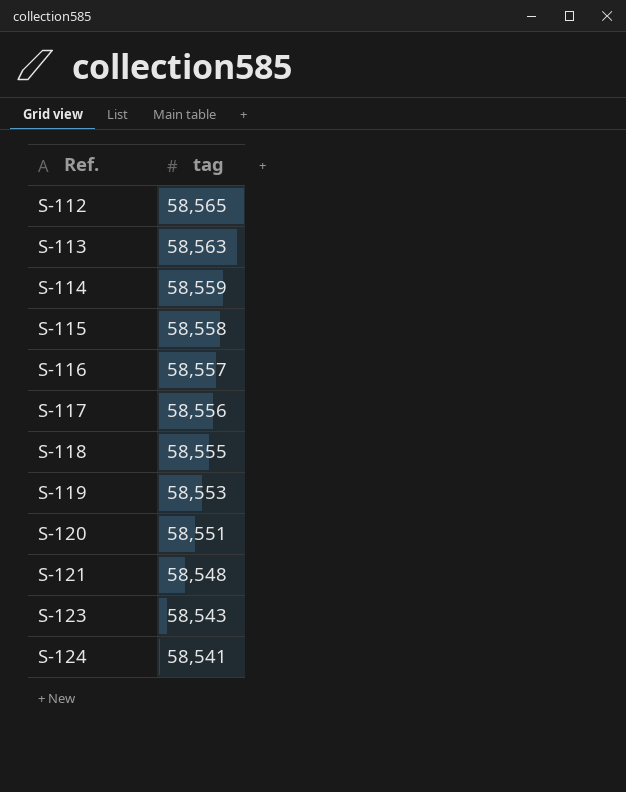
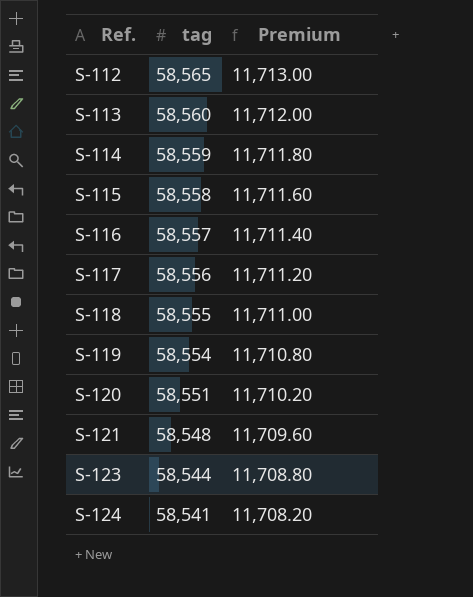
column Premium | formula: none -> [tag] * 0.2
S-113 | tag: 58,563 -> 58,560
S-119 | tag: 58,553 -> 58,554
S-123 | tag: 58,543 -> 58,544

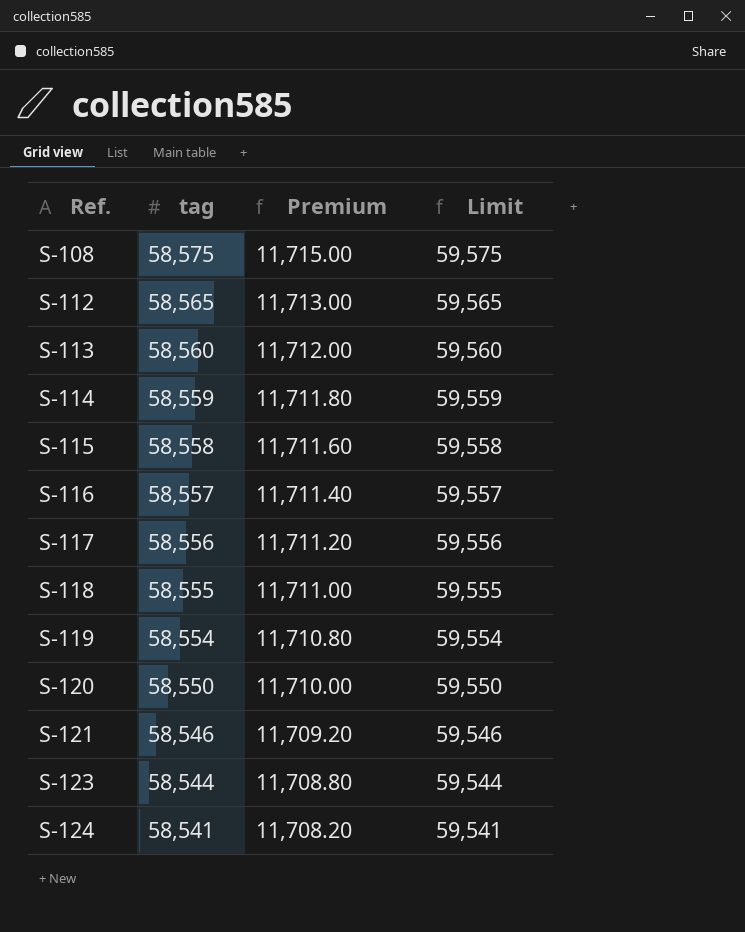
column Limit | formula: none -> [tag] + 1000
row S-108: none -> 58,575 | 11,715.00 | 59,575
S-120 | tag: 58,551 -> 58,550
S-120 | Premium: 11,710.20 -> 11,710.00
S-121 | tag: 58,548 -> 58,546
S-121 | Premium: 11,709.60 -> 11,709.20

